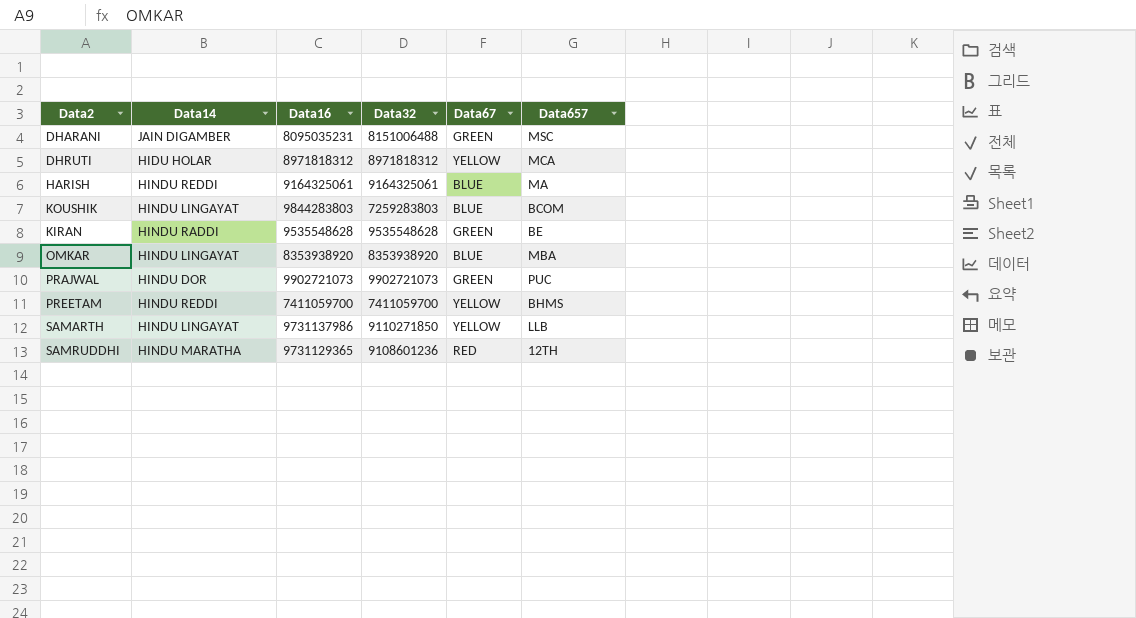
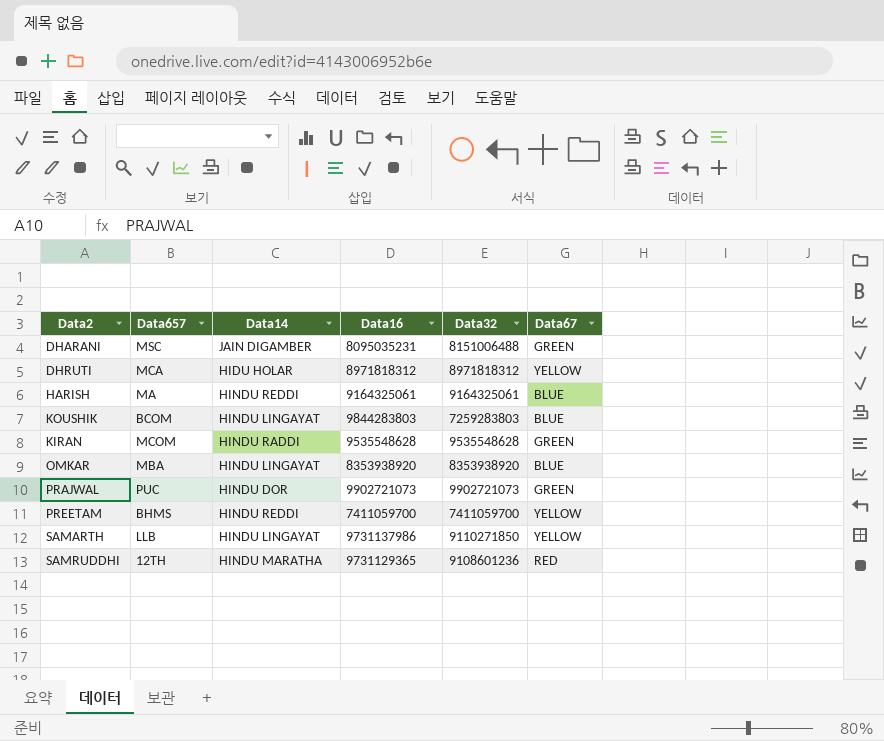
column Data657 | position: 6 -> 2
KIRAN | Data657: BE -> MCOM

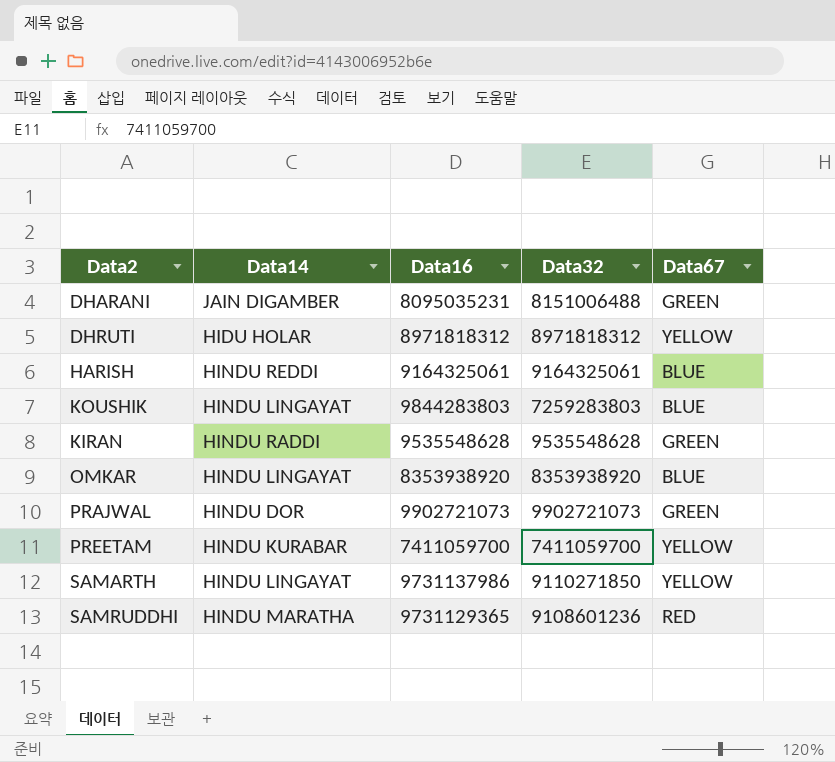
column Data657 | position: 2 -> none
PREETAM | Data14: HINDU REDDI -> HINDU KURABAR

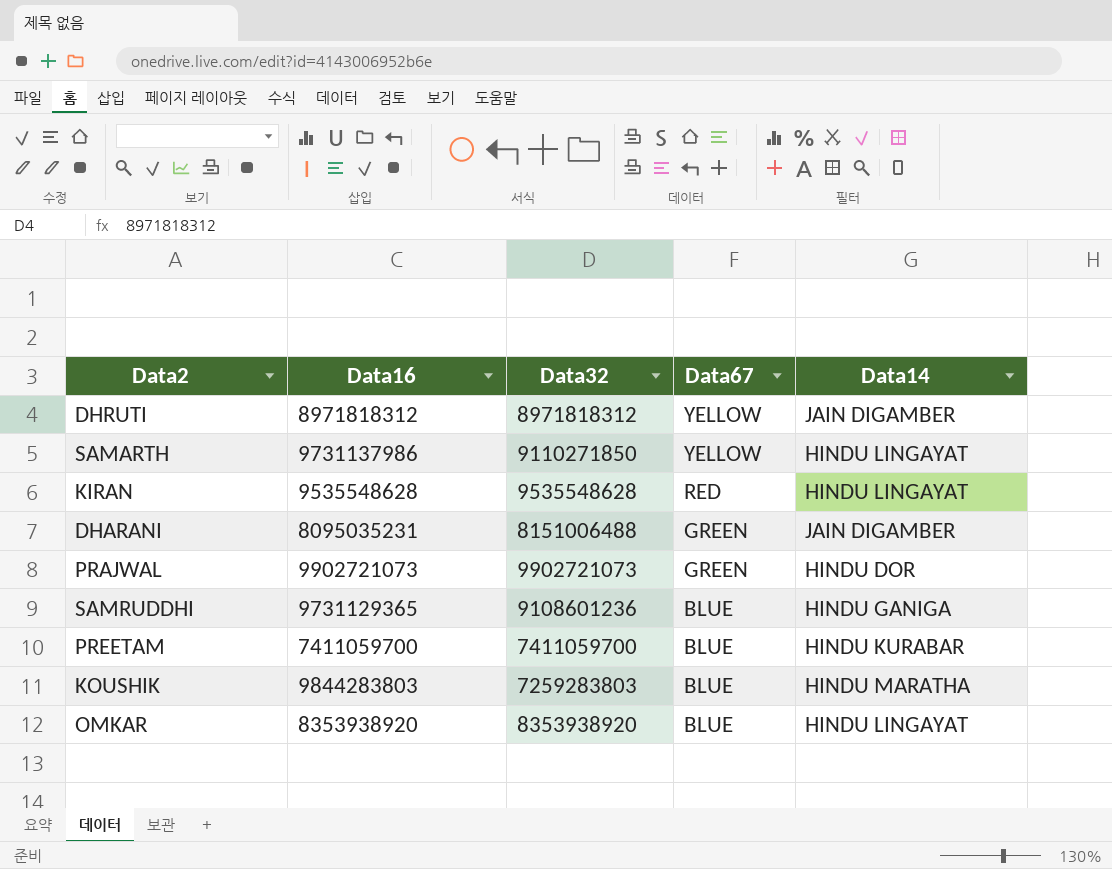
row order: none -> Data67 descending
column Data14 | position: 2 -> 5
row HARISH: HINDU REDDI | 9164325061 | 9164325061 | BLUE -> none
DHRUTI | Data14: HIDU HOLAR -> JAIN DIGAMBER
KIRAN | Data67: GREEN -> RED
KIRAN | Data14: HINDU RADDI -> HINDU LINGAYAT
SAMRUDDHI | Data67: RED -> BLUE
SAMRUDDHI | Data14: HINDU MARATHA -> HINDU GANIGA
PREETAM | Data67: YELLOW -> BLUE
KOUSHIK | Data14: HINDU LINGAYAT -> HINDU MARATHA

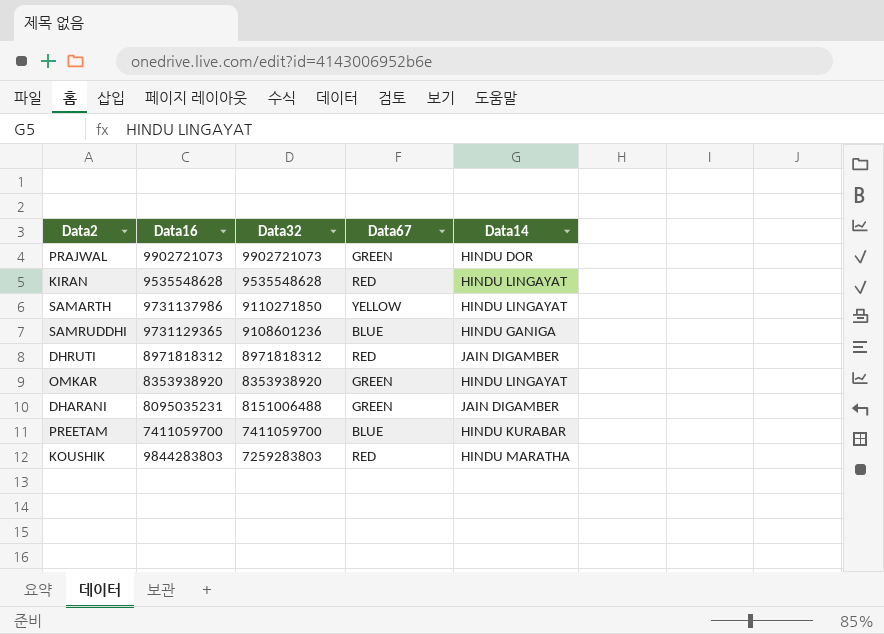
row order: Data67 descending -> Data32 descending
DHRUTI | Data67: YELLOW -> RED
OMKAR | Data67: BLUE -> GREEN
KOUSHIK | Data67: BLUE -> RED

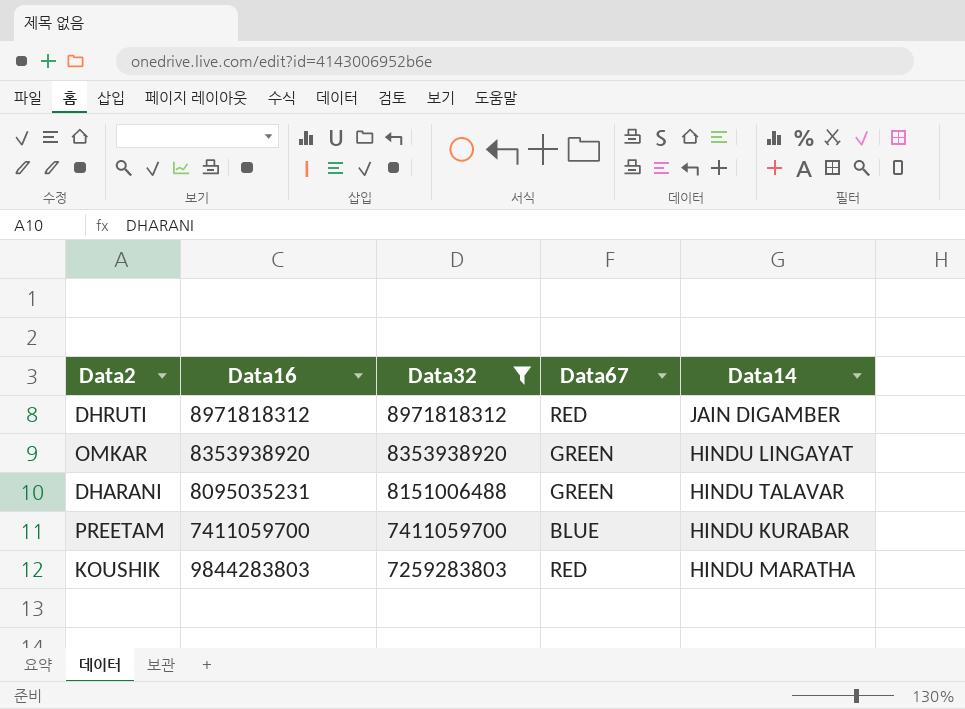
filter: none -> Data32 <= 8971818312
DHARANI | Data14: JAIN DIGAMBER -> HINDU TALAVAR

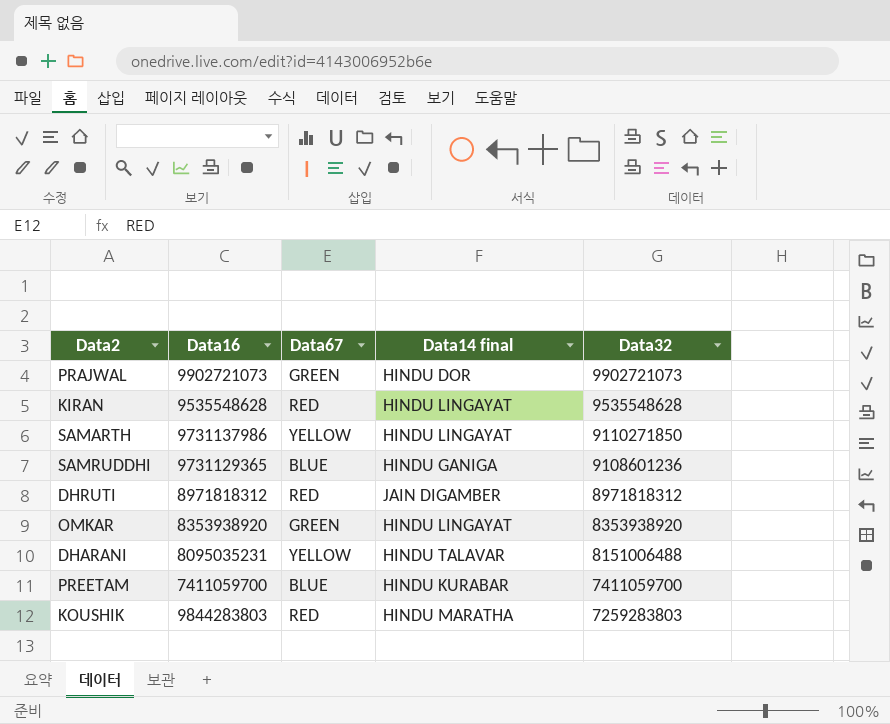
filter: Data32 <= 8971818312 -> none
column name: Data14 -> Data14 final
column Data32 | position: 3 -> 5
DHARANI | Data67: GREEN -> YELLOW

